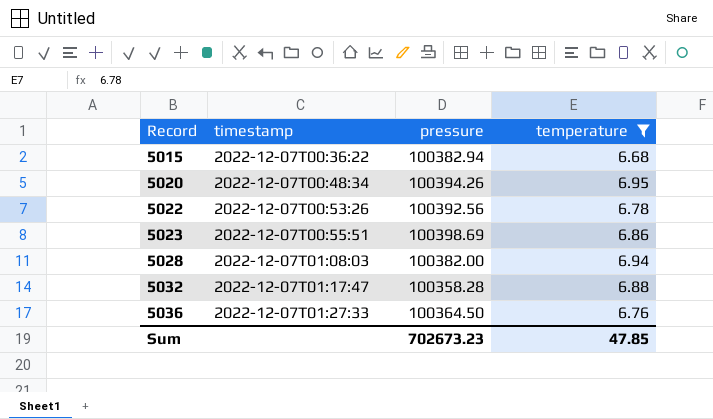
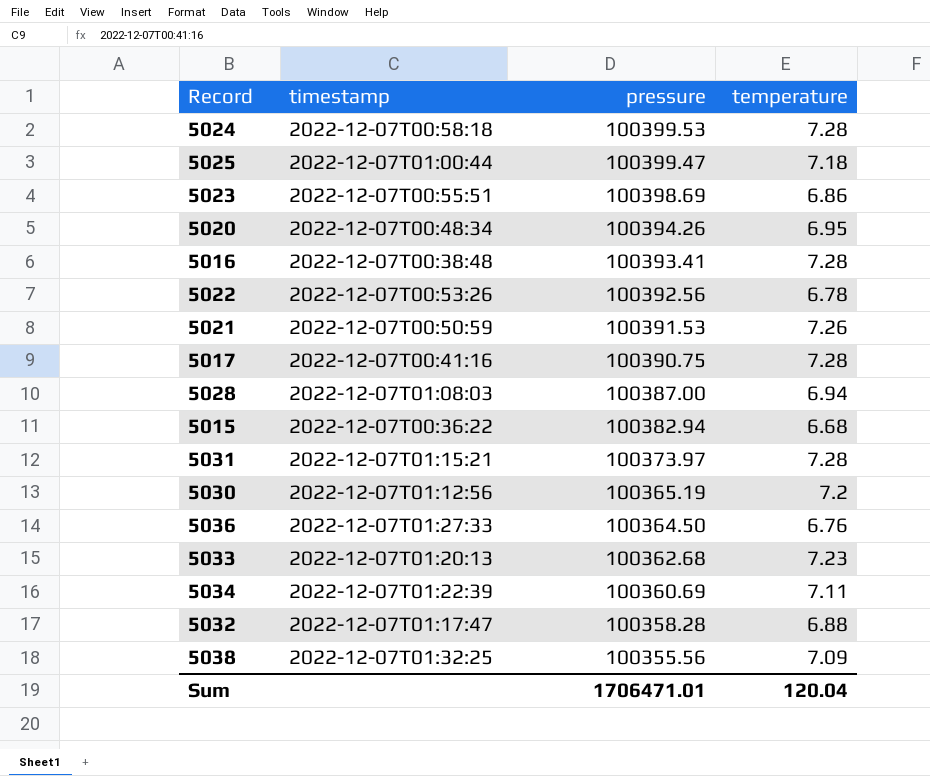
filter: temperature <= 6.95 -> none
row order: Record ascending -> pressure descending
5028 | pressure: 100382.00 -> 100387.00
Sum | pressure: 702673.23 -> 1706471.01
Sum | temperature: 47.85 -> 120.04

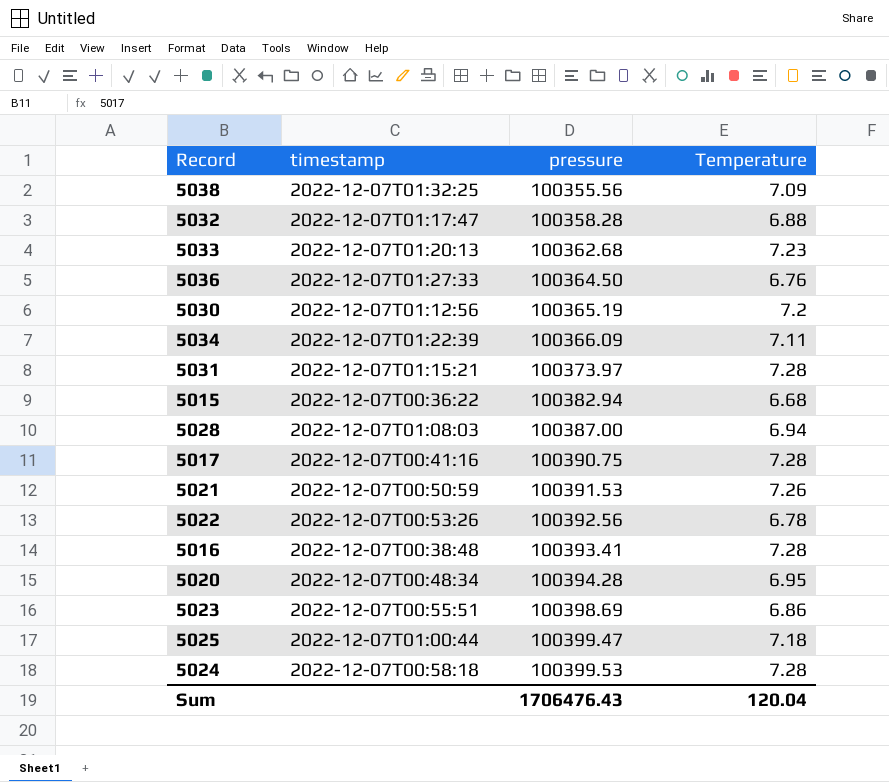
row order: pressure descending -> pressure ascending
column name: temperature -> Temperature
5034 | pressure: 100360.69 -> 100366.09
5020 | pressure: 100394.26 -> 100394.28
Sum | pressure: 1706471.01 -> 1706476.43

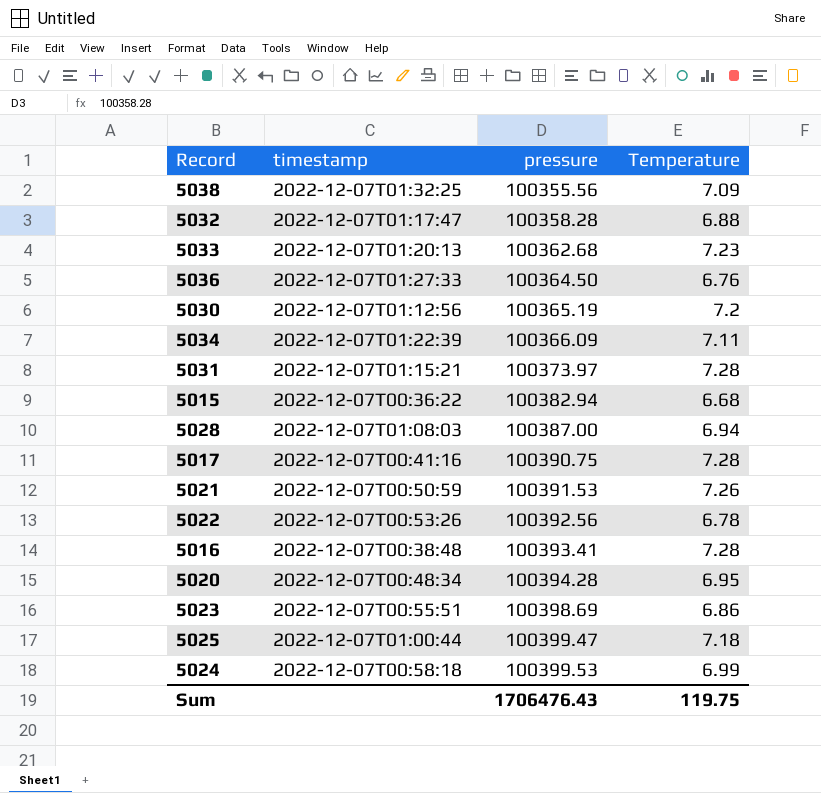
5024 | Temperature: 7.28 -> 6.99
Sum | Temperature: 120.04 -> 119.75

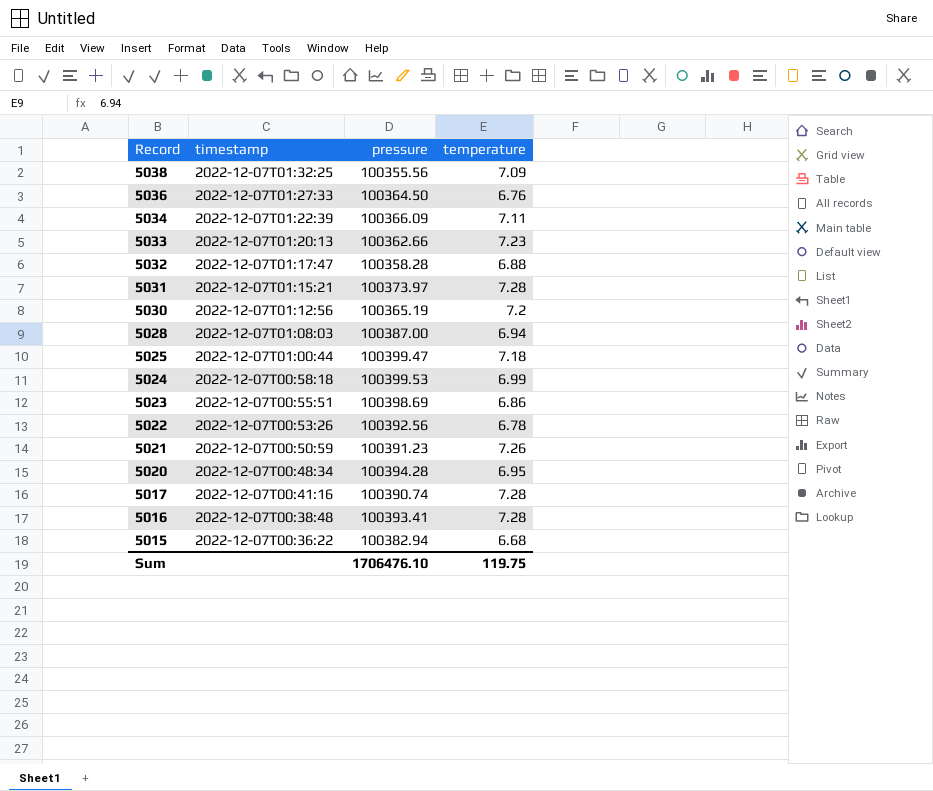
row order: pressure ascending -> Record descending
column name: Temperature -> temperature
5033 | pressure: 100362.68 -> 100362.66
5021 | pressure: 100391.53 -> 100391.23
5017 | pressure: 100390.75 -> 100390.74
Sum | pressure: 1706476.43 -> 1706476.10

